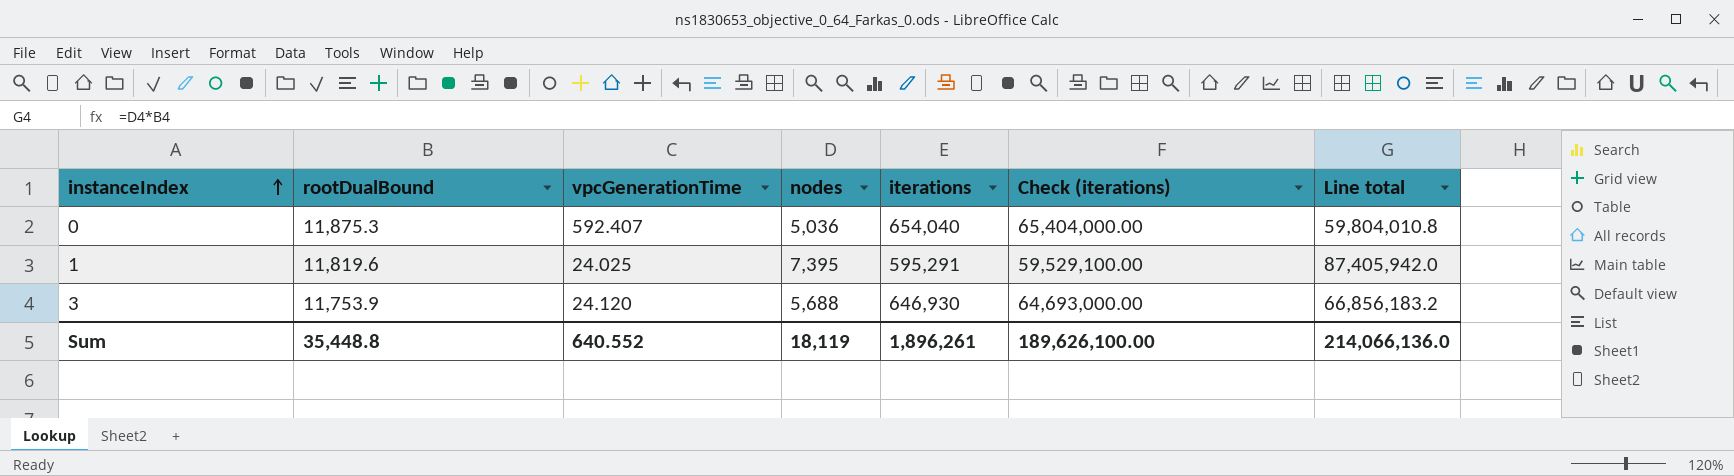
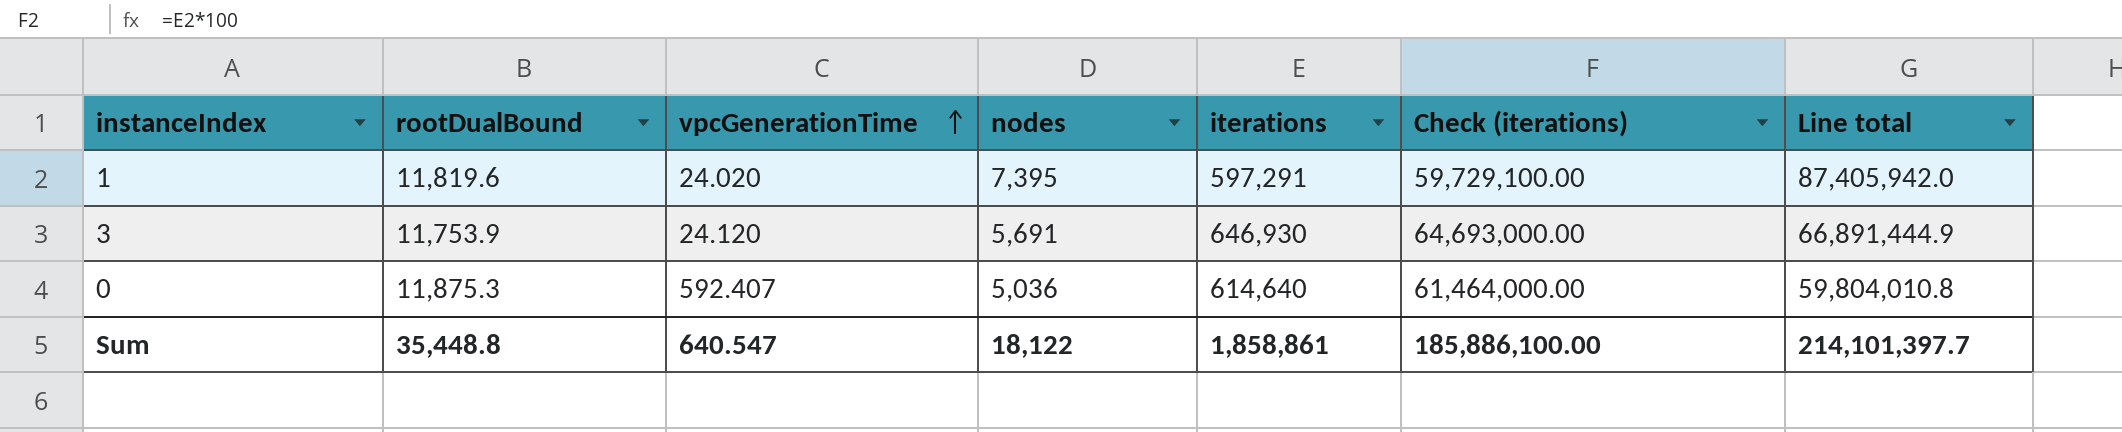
row order: instanceIndex ascending -> vpcGenerationTime ascending
1 | vpcGenerationTime: 24.025 -> 24.020
1 | iterations: 595,291 -> 597,291
1 | Check (iterations): 59,529,100.00 -> 59,729,100.00
3 | nodes: 5,688 -> 5,691
3 | Line total: 66,856,183.2 -> 66,891,444.9
0 | iterations: 654,040 -> 614,640
0 | Check (iterations): 65,404,000.00 -> 61,464,000.00
Sum | vpcGenerationTime: 640.552 -> 640.547
Sum | nodes: 18,119 -> 18,122
Sum | iterations: 1,896,261 -> 1,858,861
Sum | Check (iterations): 189,626,100.00 -> 185,886,100.00
Sum | Line total: 214,066,136.0 -> 214,101,397.7

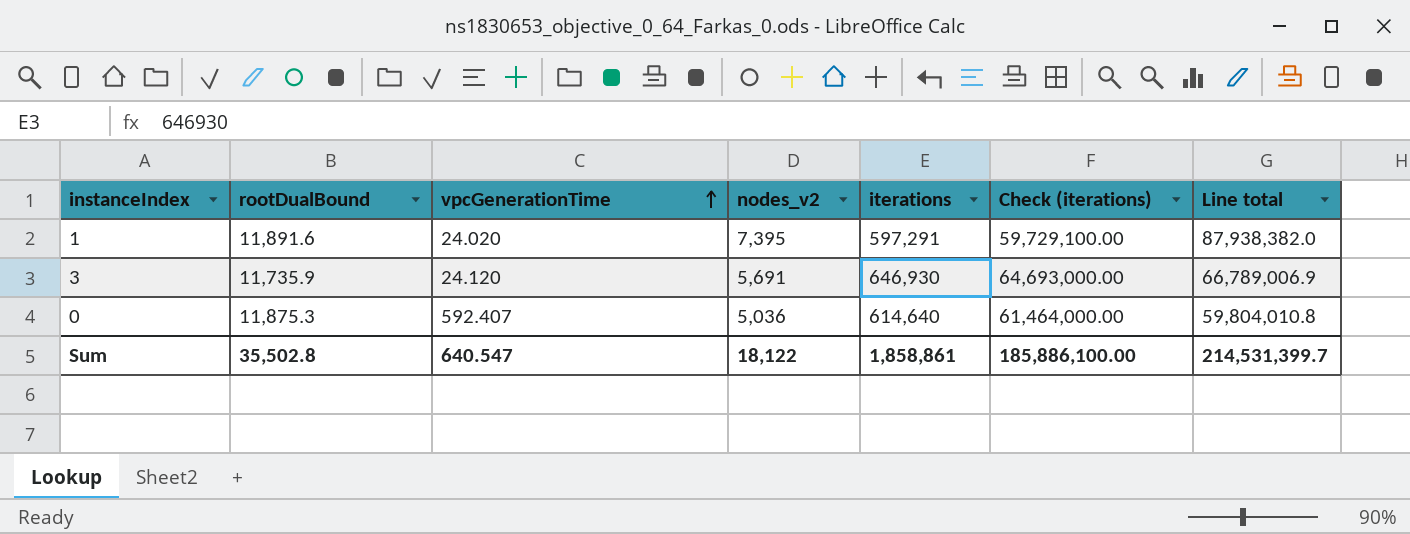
column name: nodes -> nodes_v2
1 | rootDualBound: 11,819.6 -> 11,891.6
1 | Line total: 87,405,942.0 -> 87,938,382.0
3 | rootDualBound: 11,753.9 -> 11,735.9
3 | Line total: 66,891,444.9 -> 66,789,006.9
Sum | rootDualBound: 35,448.8 -> 35,502.8
Sum | Line total: 214,101,397.7 -> 214,531,399.7

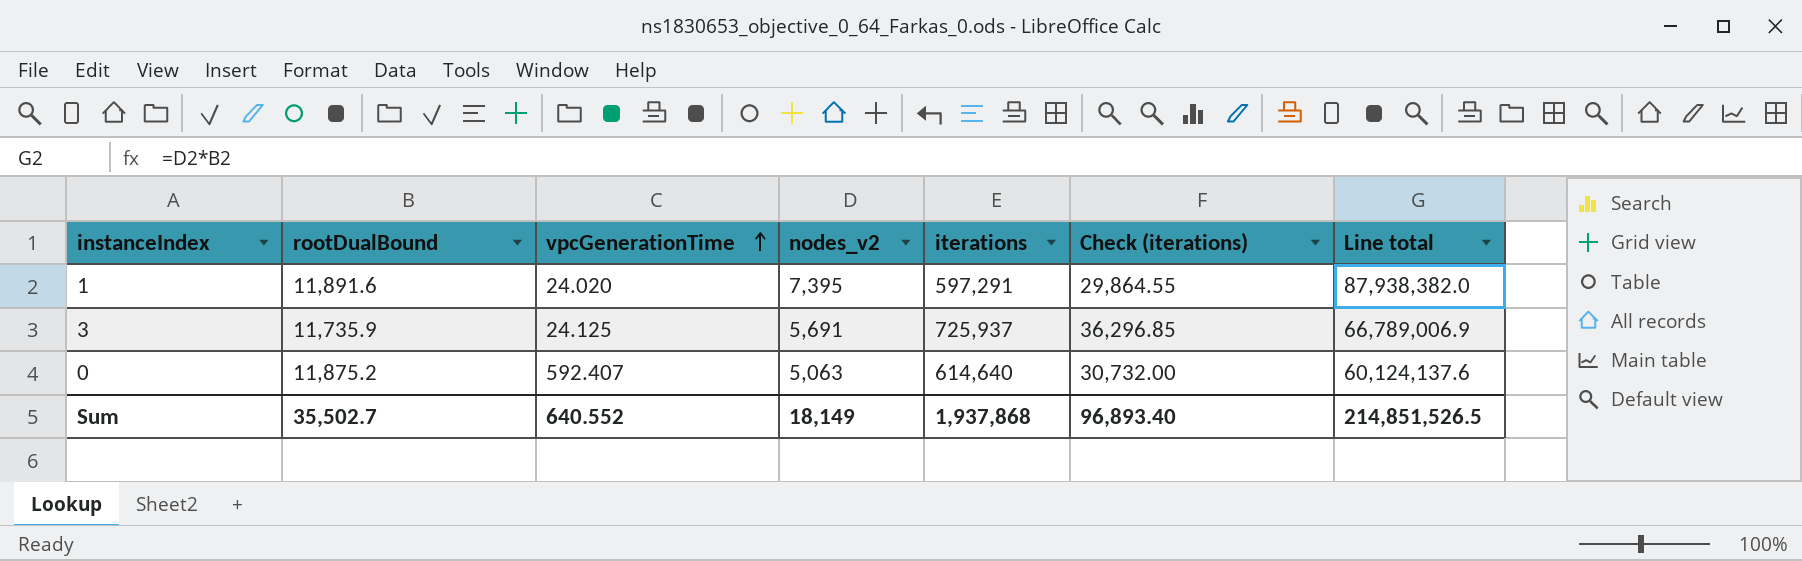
column Check (iterations) | formula: [iterations] * 100 -> [iterations] * 0.05
3 | vpcGenerationTime: 24.120 -> 24.125
3 | iterations: 646,930 -> 725,937
0 | rootDualBound: 11,875.3 -> 11,875.2
0 | nodes_v2: 5,036 -> 5,063
0 | Line total: 59,804,010.8 -> 60,124,137.6
Sum | rootDualBound: 35,502.8 -> 35,502.7
Sum | vpcGenerationTime: 640.547 -> 640.552
Sum | nodes_v2: 18,122 -> 18,149
Sum | iterations: 1,858,861 -> 1,937,868
Sum | Check (iterations): 185,886,100.00 -> 96,893.40
Sum | Line total: 214,531,399.7 -> 214,851,526.5

